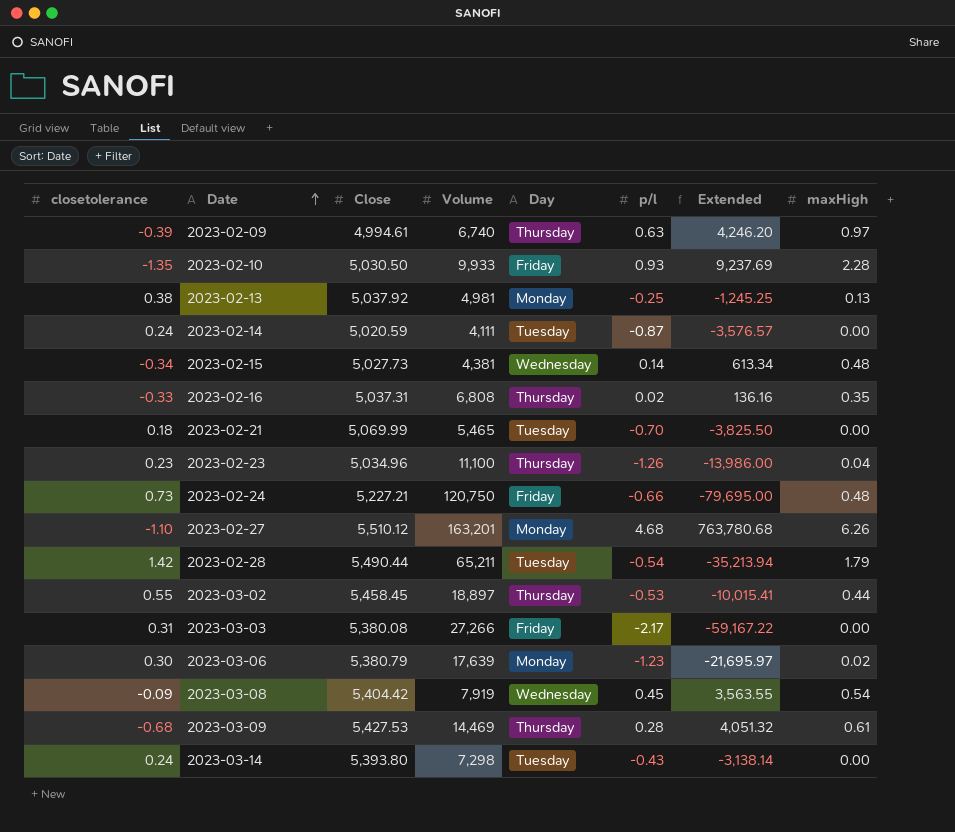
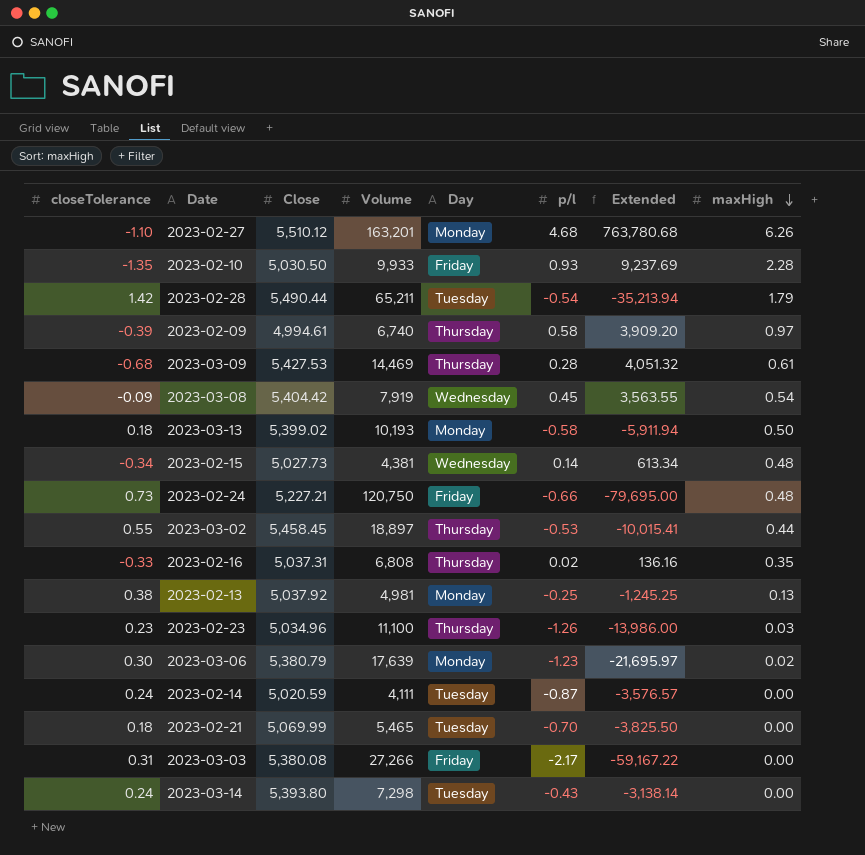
row order: Date ascending -> maxHigh descending
column name: closetolerance -> closeTolerance
2023-02-09 | p/l: 0.63 -> 0.58
2023-02-09 | Extended: 4,246.20 -> 3,909.20
row 2023-03-13: none -> 0.18 | 5,399.02 | 10,193 | Monday | -0.58 | -5,911.94 | 0.50
2023-02-23 | maxHigh: 0.04 -> 0.03

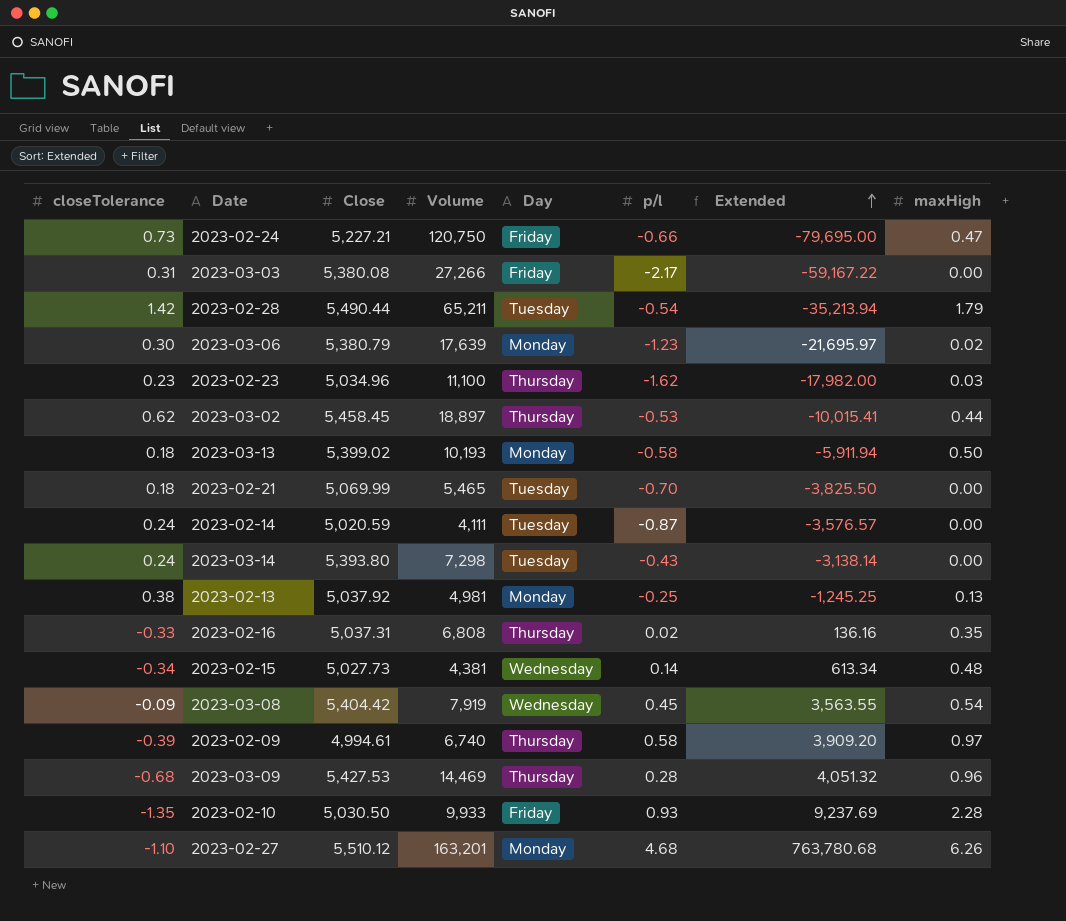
row order: maxHigh descending -> Extended ascending
2023-02-24 | maxHigh: 0.48 -> 0.47
2023-02-23 | p/l: -1.26 -> -1.62
2023-02-23 | Extended: -13,986.00 -> -17,982.00
2023-03-02 | closeTolerance: 0.55 -> 0.62
2023-03-09 | maxHigh: 0.61 -> 0.96

